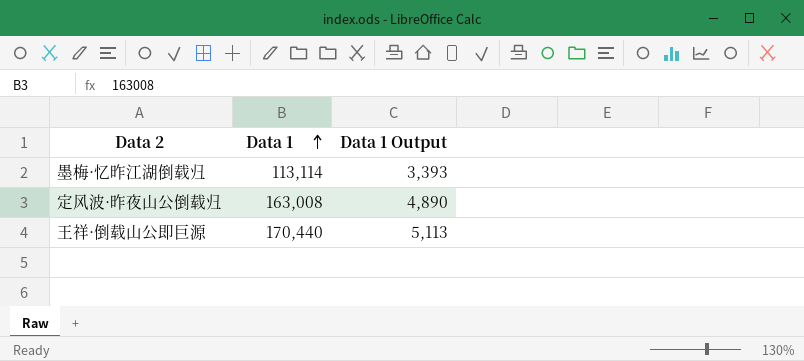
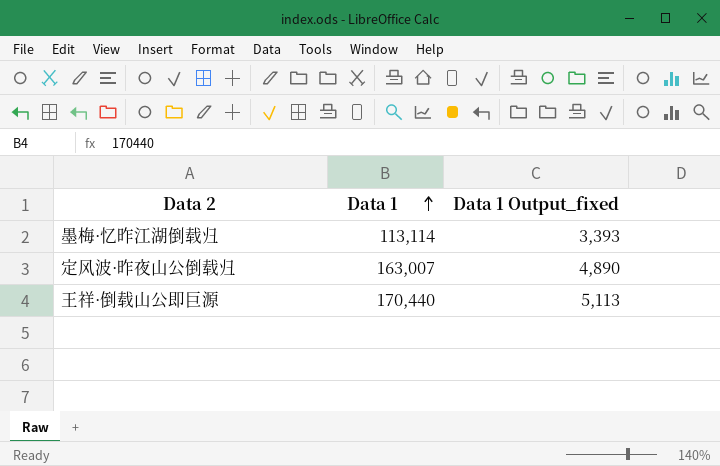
column name: Data 1 Output -> Data 1 Output_fixed
定风波·昨夜山公倒载归 | Data 1: 163,008 -> 163,007

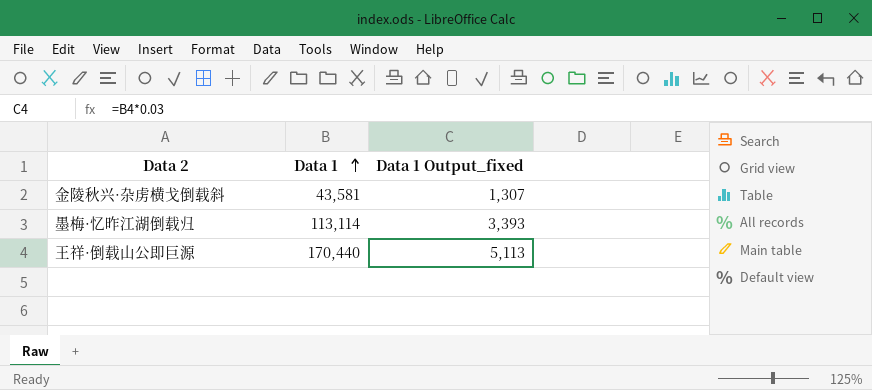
row 定风波·昨夜山公倒载归: 163,007 | 4,890 -> none
row 金陵秋兴·杂虏横戈倒载斜: none -> 43,581 | 1,307

